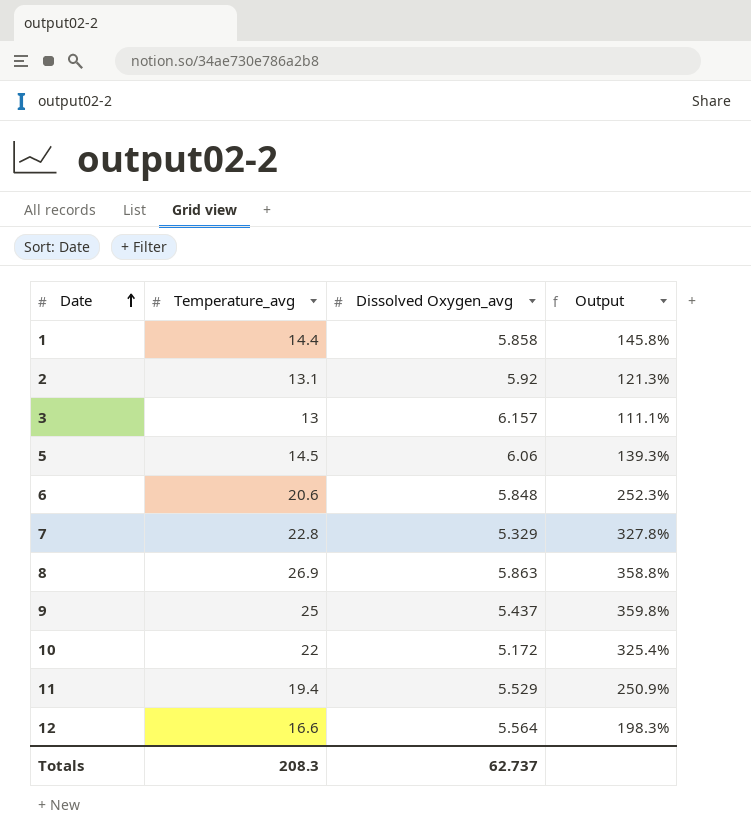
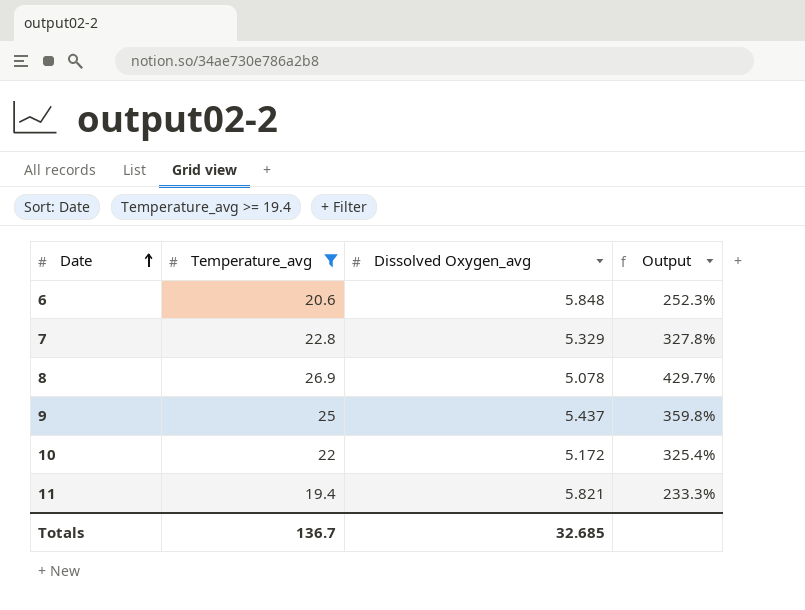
filter: none -> Temperature_avg >= 19.4
8 | Dissolved Oxygen_avg: 5.863 -> 5.078
8 | Output: 358.8% -> 429.7%
11 | Dissolved Oxygen_avg: 5.529 -> 5.821
11 | Output: 250.9% -> 233.3%
Totals | Temperature_avg: 208.3 -> 136.7
Totals | Dissolved Oxygen_avg: 62.737 -> 32.685

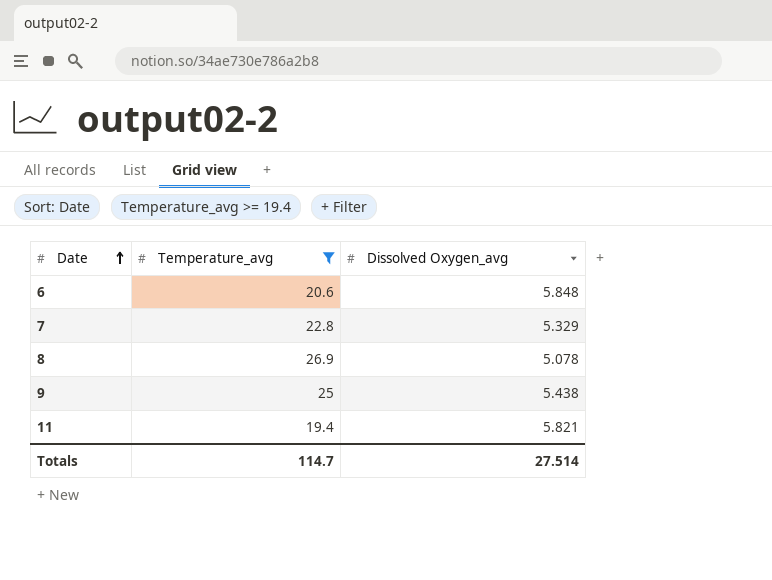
column Output | formula: ([Temperature_avg] - [Dissolved Oxygen_avg]) / [Dissolved Oxygen_avg] -> none
row 10: 22 | 5.172 | 325.4% -> none
9 | Dissolved Oxygen_avg: 5.437 -> 5.438
Totals | Temperature_avg: 136.7 -> 114.7
Totals | Dissolved Oxygen_avg: 32.685 -> 27.514

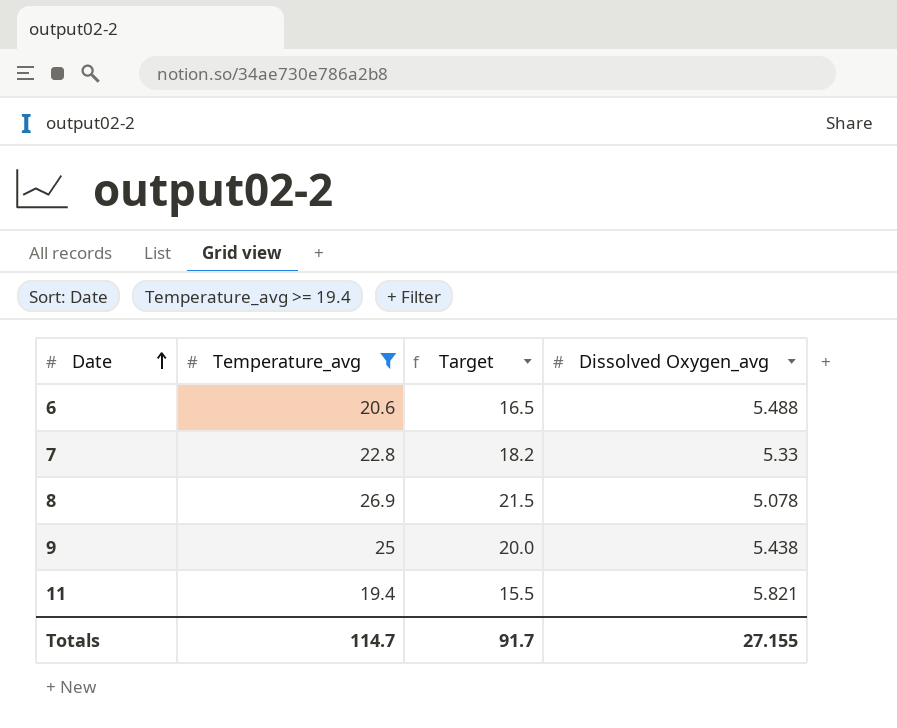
column Target | formula: none -> [Temperature_avg] * 0.8
6 | Dissolved Oxygen_avg: 5.848 -> 5.488
7 | Dissolved Oxygen_avg: 5.329 -> 5.33
Totals | Dissolved Oxygen_avg: 27.514 -> 27.155

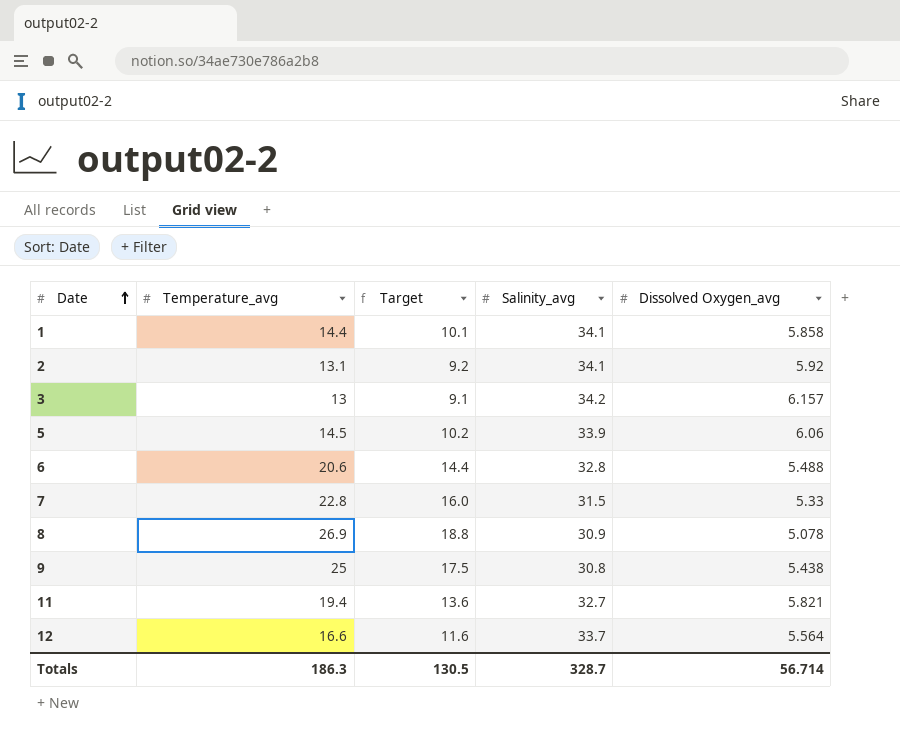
filter: Temperature_avg >= 19.4 -> none
column Target | formula: [Temperature_avg] * 0.8 -> [Temperature_avg] * 0.7
column Salinity_avg | position: none -> 4
Totals | Temperature_avg: 114.7 -> 186.3
Totals | Target: 91.7 -> 130.5
Totals | Dissolved Oxygen_avg: 27.155 -> 56.714

